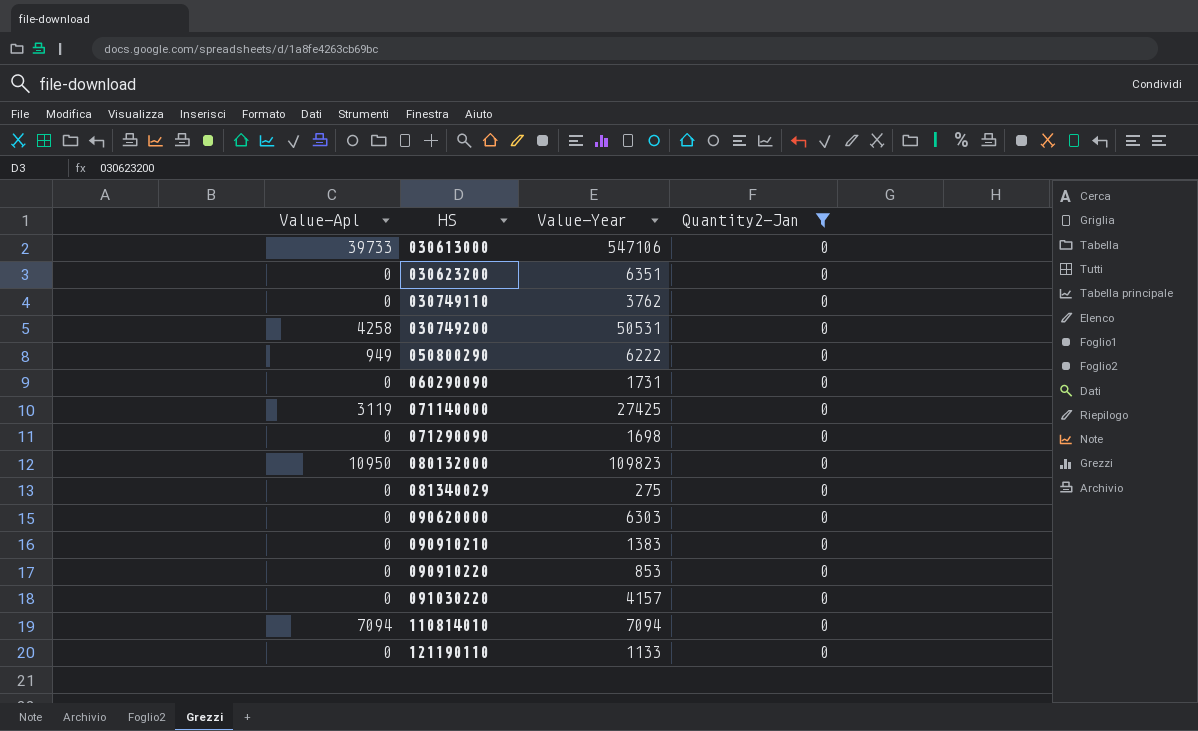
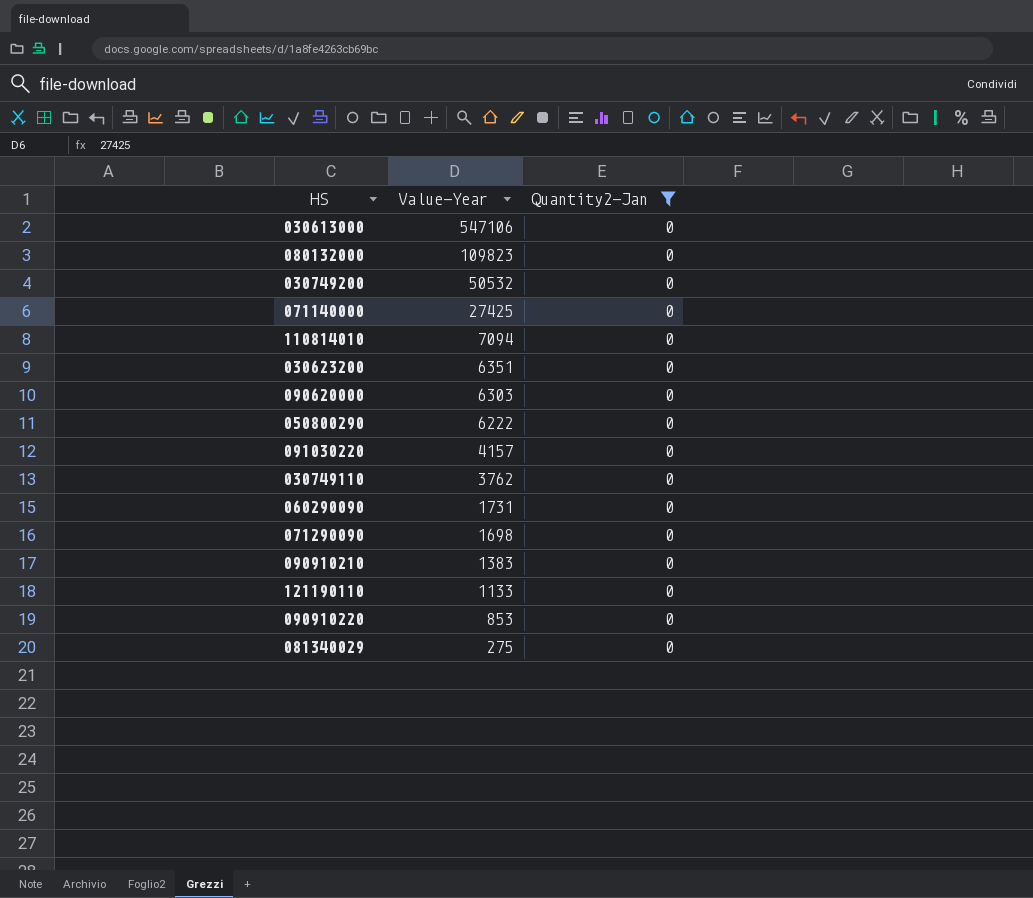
row order: HS ascending -> Value-Year descending
column Value-Apl | position: 1 -> none
030749200 | Value-Year: 50531 -> 50532

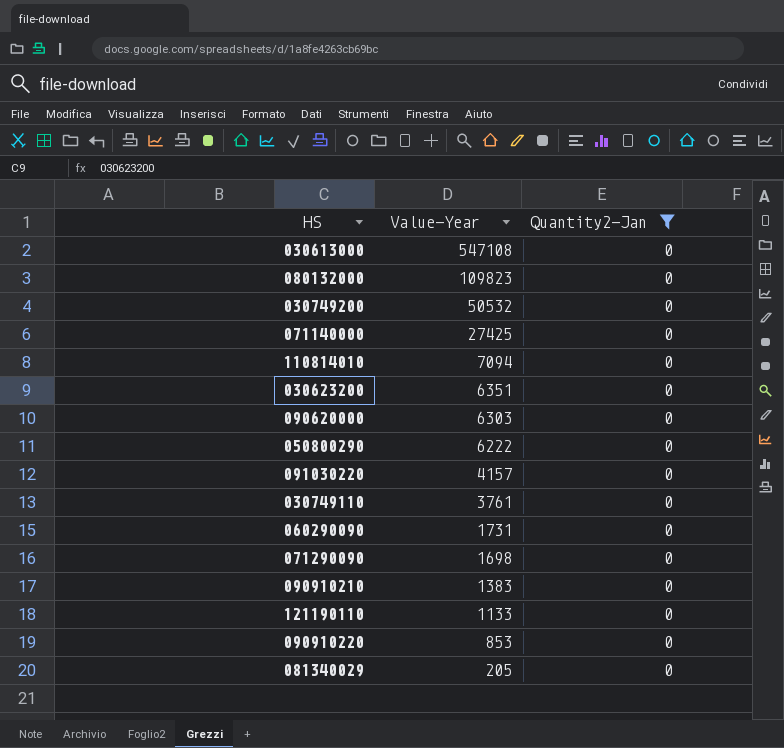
030613000 | Value-Year: 547106 -> 547108
030749110 | Value-Year: 3762 -> 3761
081340029 | Value-Year: 275 -> 205

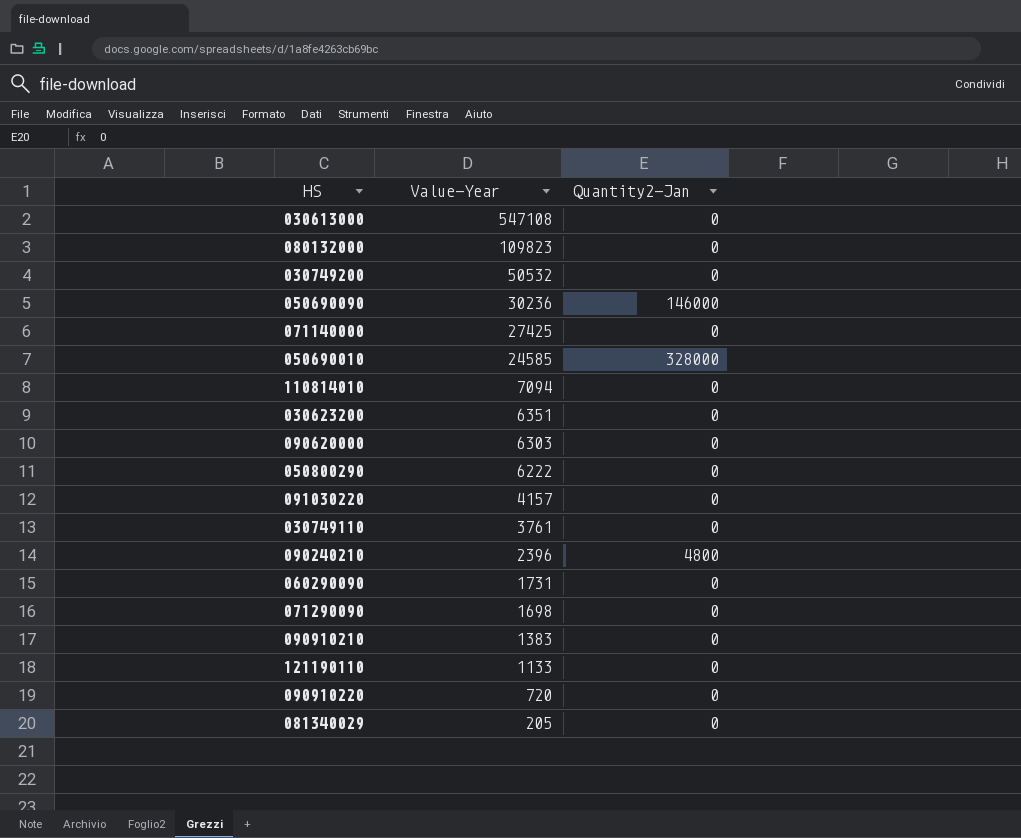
filter: Quantity2-Jan = 0 -> none
090910220 | Value-Year: 853 -> 720

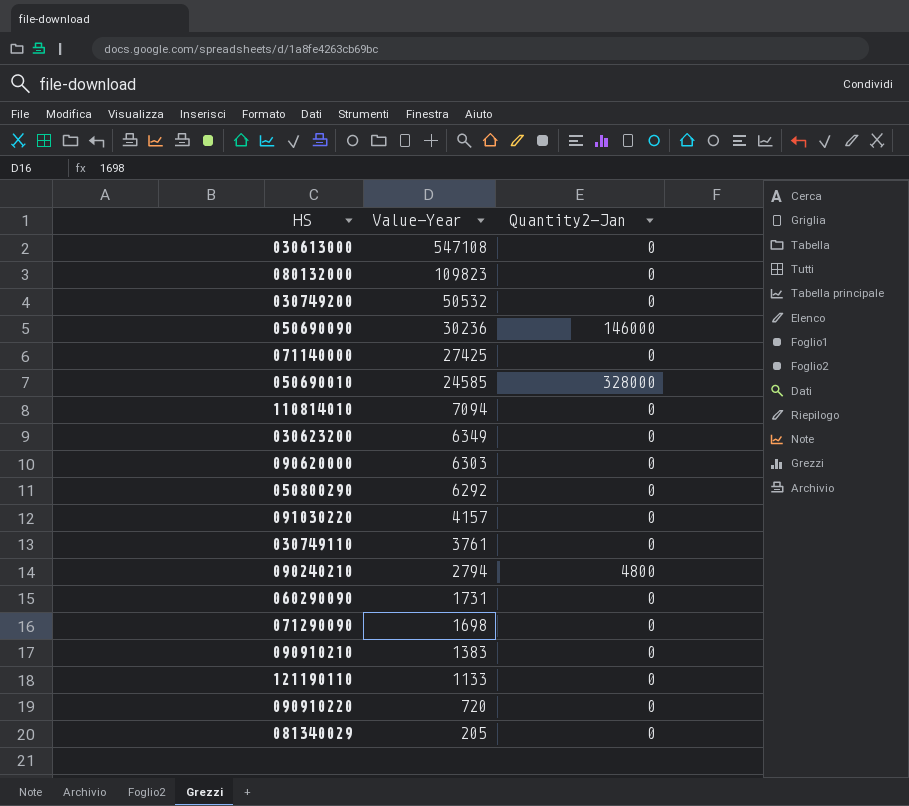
030623200 | Value-Year: 6351 -> 6349
050800290 | Value-Year: 6222 -> 6292
090240210 | Value-Year: 2396 -> 2794

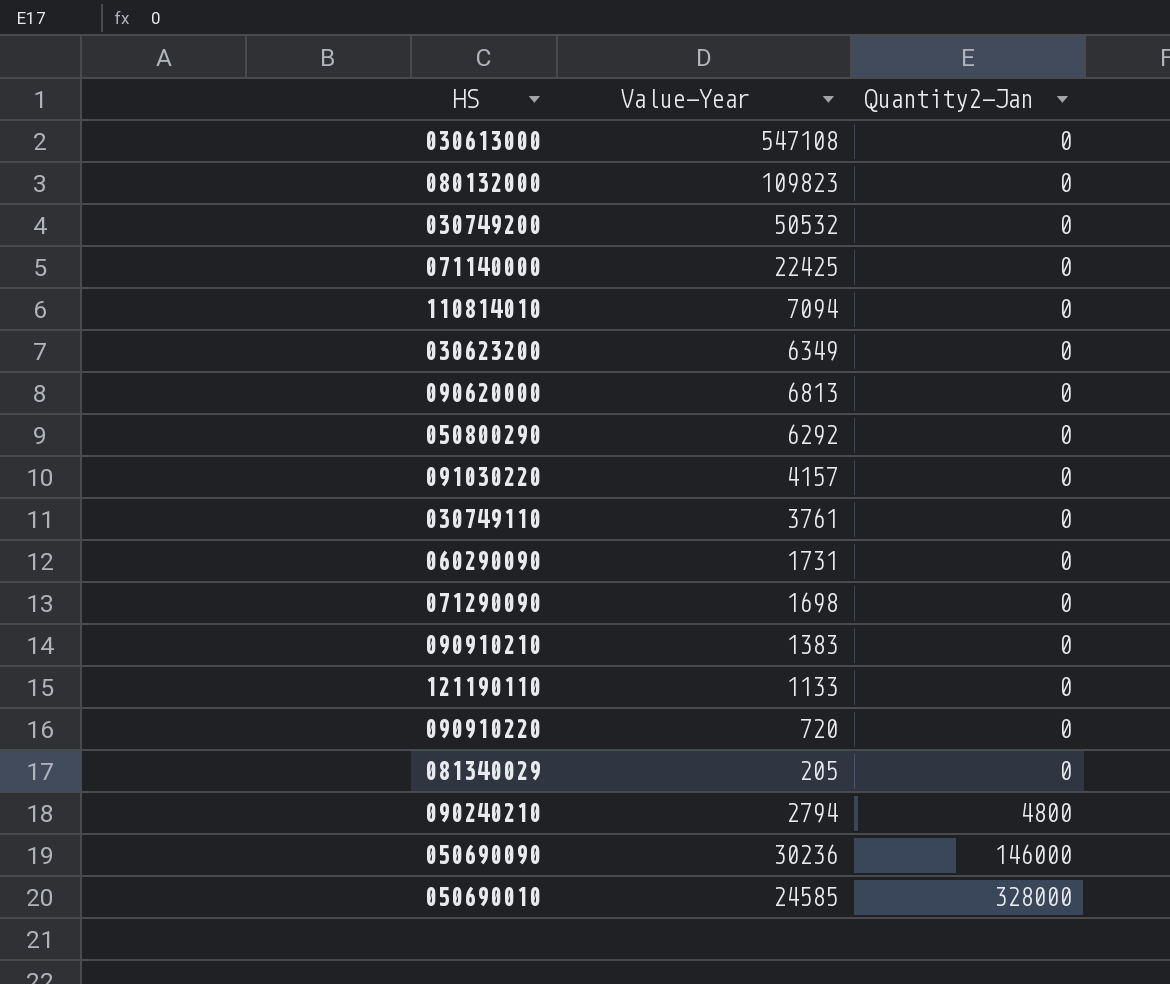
row order: Value-Year descending -> Quantity2-Jan ascending
071140000 | Value-Year: 27425 -> 22425
090620000 | Value-Year: 6303 -> 6813

